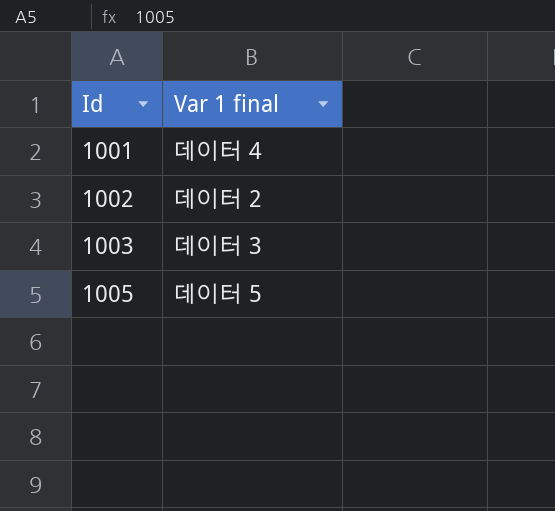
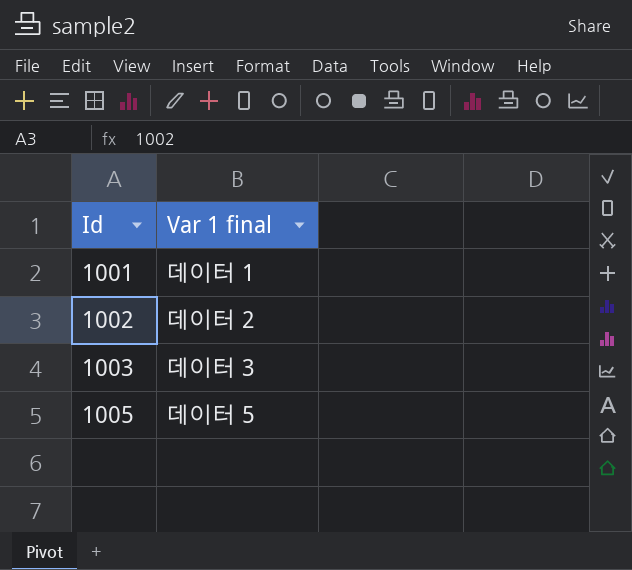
1001 | Var 1 final: 데이터 4 -> 데이터 1

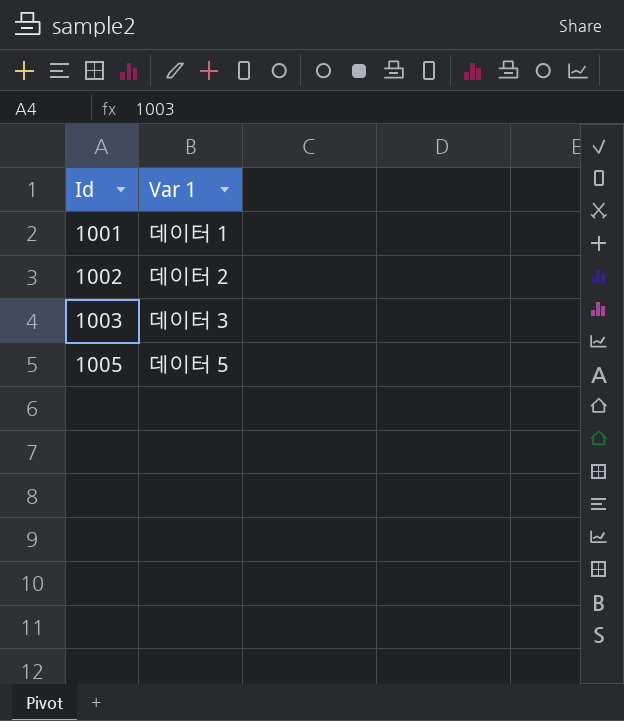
column name: Var 1 final -> Var 1

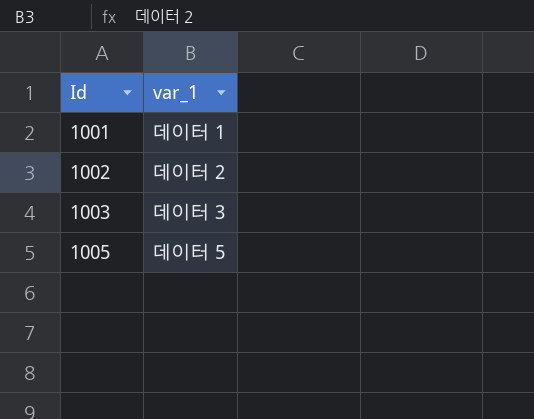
column name: Var 1 -> var_1

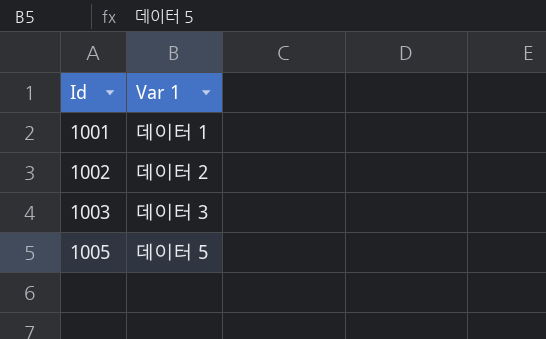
column name: var_1 -> Var 1

